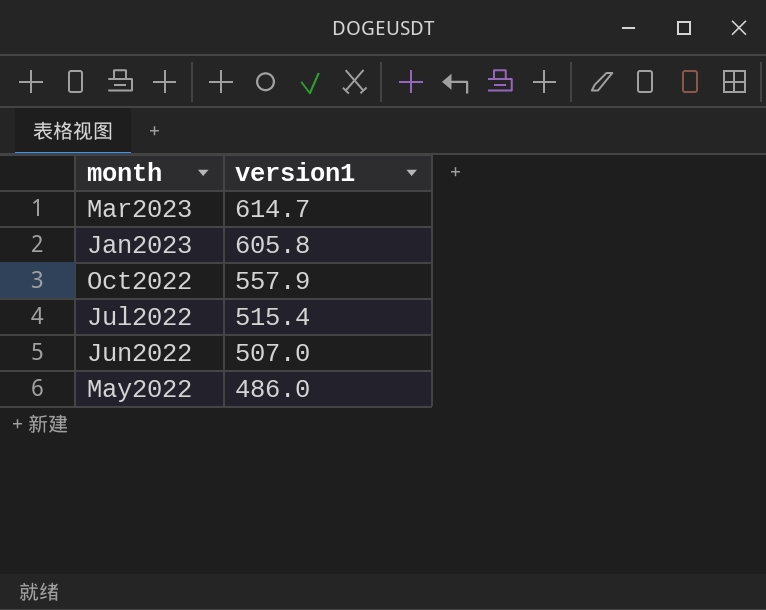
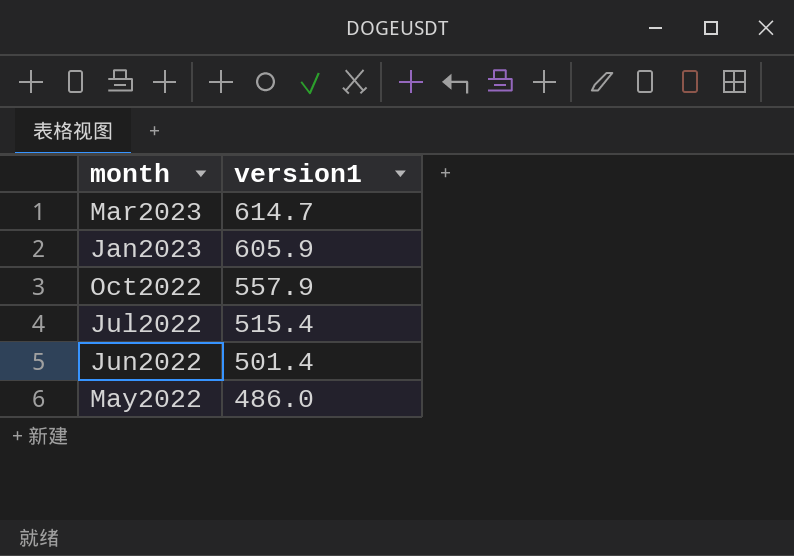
Jan2023 | version1: 605.8 -> 605.9
Jun2022 | version1: 507.0 -> 501.4

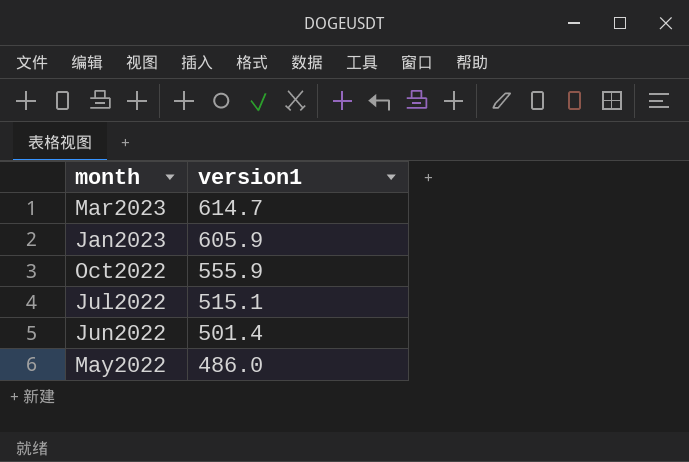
Oct2022 | version1: 557.9 -> 555.9
Jul2022 | version1: 515.4 -> 515.1

